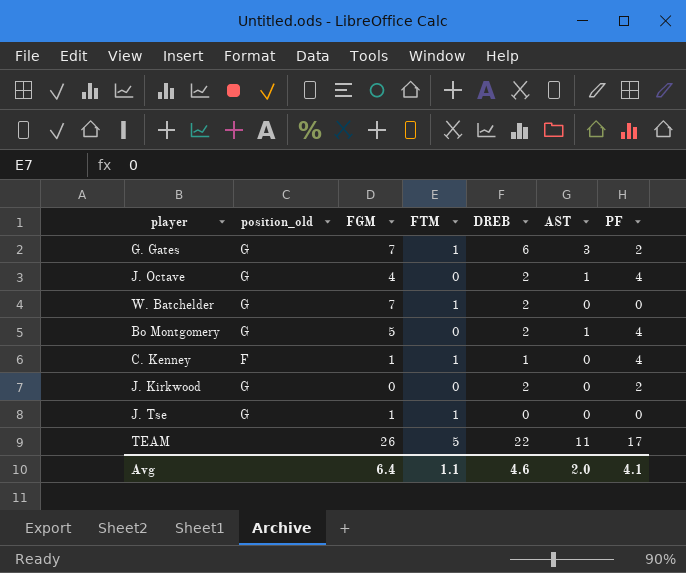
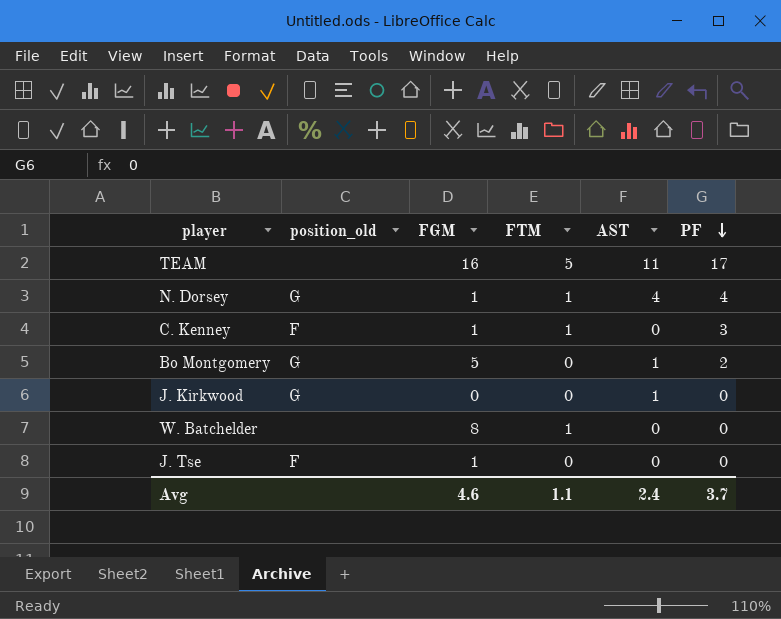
row order: none -> PF descending
column DREB | position: 5 -> none
row G. Gates: G | 7 | 1 | 6 | 3 | 2 -> none
row J. Octave: G | 4 | 0 | 2 | 1 | 4 -> none
TEAM | FGM: 26 -> 16
row N. Dorsey: none -> G | 1 | 1 | 4 | 4
C. Kenney | PF: 4 -> 3
Bo Montgomery | PF: 4 -> 2
J. Kirkwood | AST: 0 -> 1
J. Kirkwood | PF: 2 -> 0
W. Batchelder | position_old: G -> none
W. Batchelder | FGM: 7 -> 8
J. Tse | position_old: G -> F
J. Tse | FTM: 1 -> 0
Avg | FGM: 6.4 -> 4.6
Avg | AST: 2.0 -> 2.4
Avg | PF: 4.1 -> 3.7

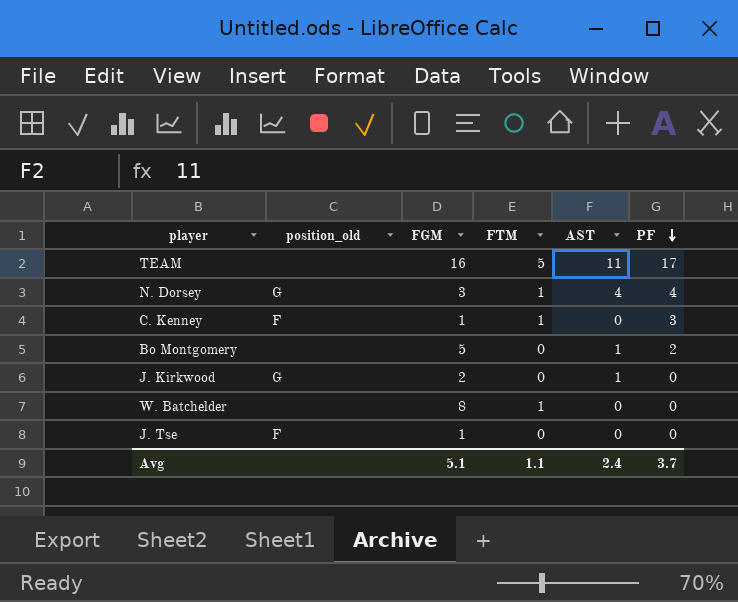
N. Dorsey | FGM: 1 -> 3
Bo Montgomery | position_old: G -> none
J. Kirkwood | FGM: 0 -> 2
Avg | FGM: 4.6 -> 5.1

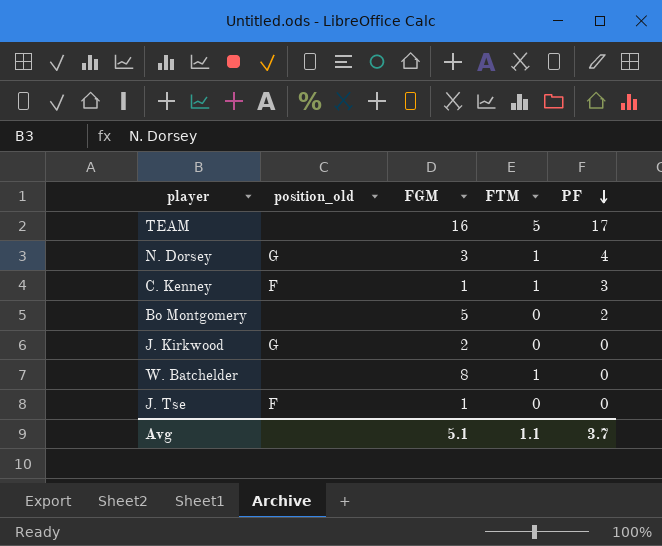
column AST | position: 5 -> none

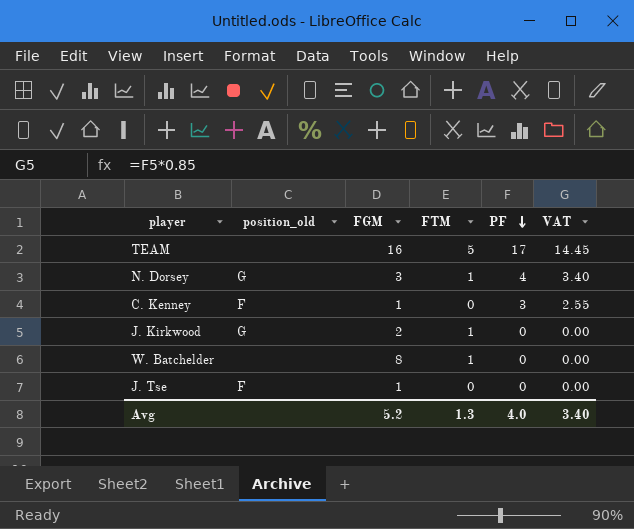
column VAT | formula: none -> [PF] * 0.85
row Bo Montgomery: none | 5 | 0 | 2 -> none
C. Kenney | FTM: 1 -> 0
J. Kirkwood | FTM: 0 -> 1
Avg | FGM: 5.1 -> 5.2
Avg | FTM: 1.1 -> 1.3
Avg | PF: 3.7 -> 4.0

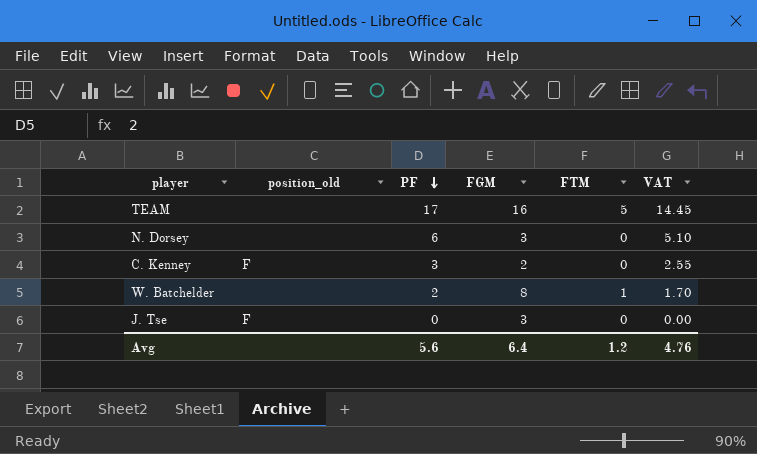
column PF | position: 5 -> 3
row J. Kirkwood: G | 2 | 1 | 0 | 0.00 -> none
N. Dorsey | position_old: G -> none
N. Dorsey | PF: 4 -> 6
N. Dorsey | FTM: 1 -> 0
N. Dorsey | VAT: 3.40 -> 5.10
C. Kenney | FGM: 1 -> 2
W. Batchelder | PF: 0 -> 2
W. Batchelder | VAT: 0.00 -> 1.70
J. Tse | FGM: 1 -> 3
Avg | PF: 4.0 -> 5.6
Avg | FGM: 5.2 -> 6.4
Avg | FTM: 1.3 -> 1.2
Avg | VAT: 3.40 -> 4.76

